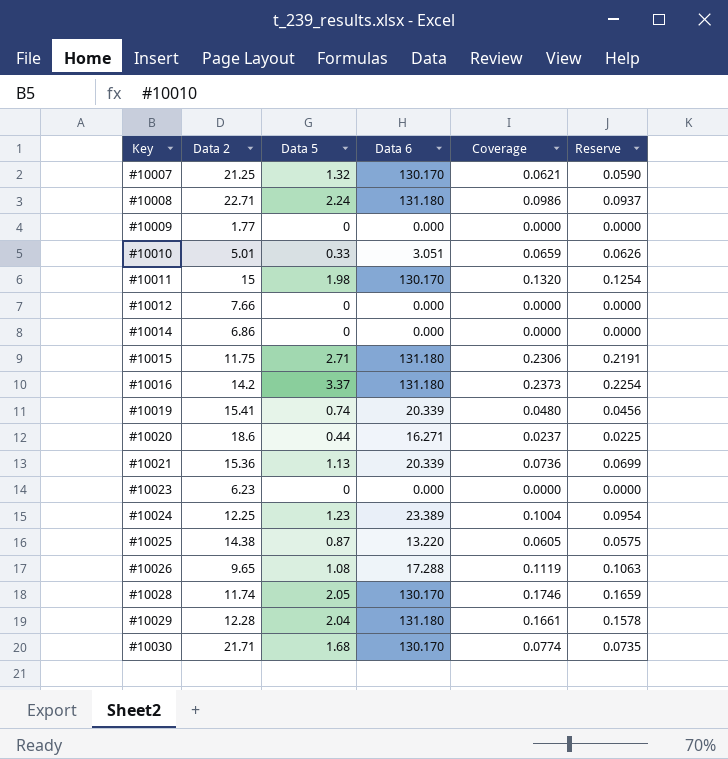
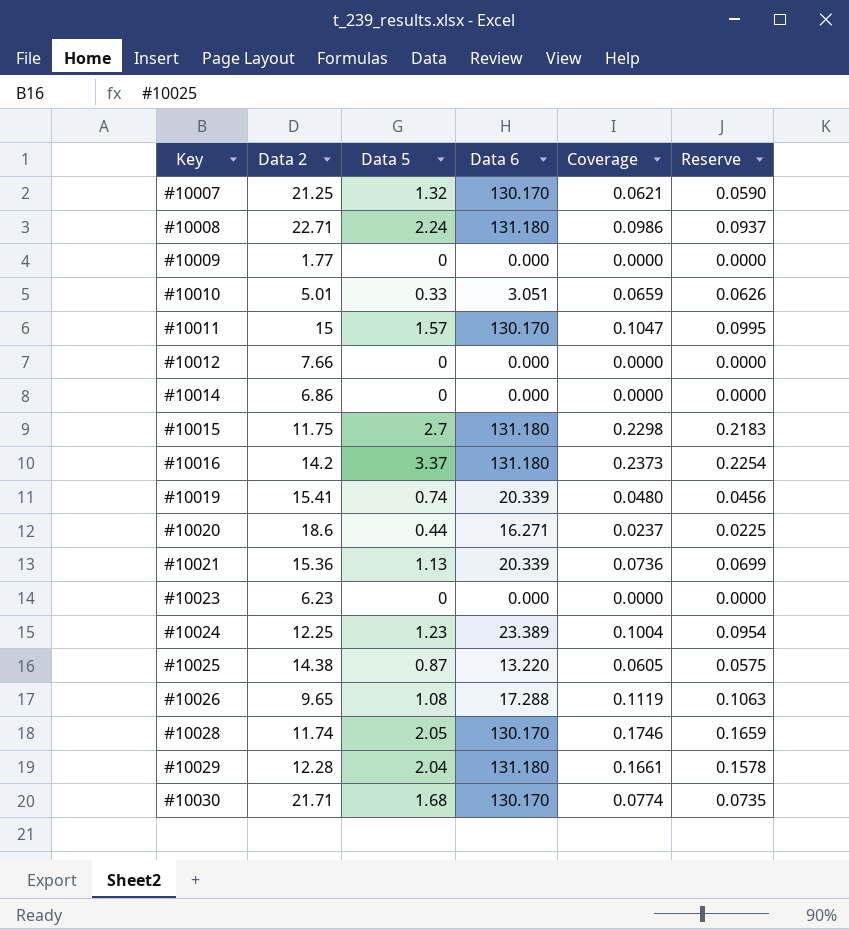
#10011 | Data 5: 1.98 -> 1.57
#10011 | Coverage: 0.1320 -> 0.1047
#10011 | Reserve: 0.1254 -> 0.0995
#10015 | Data 5: 2.71 -> 2.7
#10015 | Coverage: 0.2306 -> 0.2298
#10015 | Reserve: 0.2191 -> 0.2183

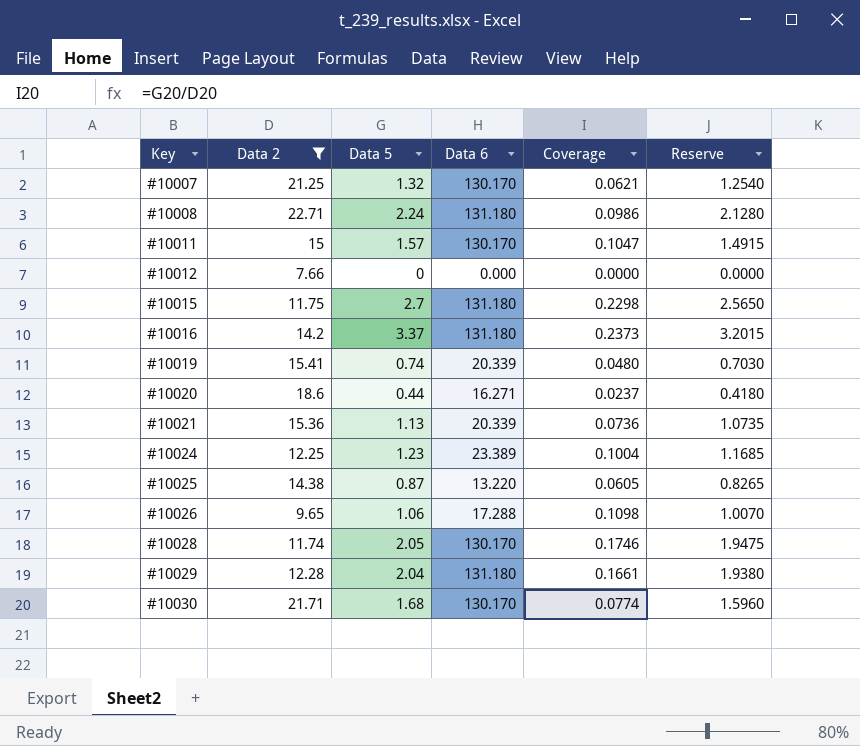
filter: none -> Data 2 >= 7.66
column Reserve | formula: [Coverage] * 0.95 -> [Data 5] * 0.95
#10026 | Data 5: 1.08 -> 1.06
#10026 | Coverage: 0.1119 -> 0.1098

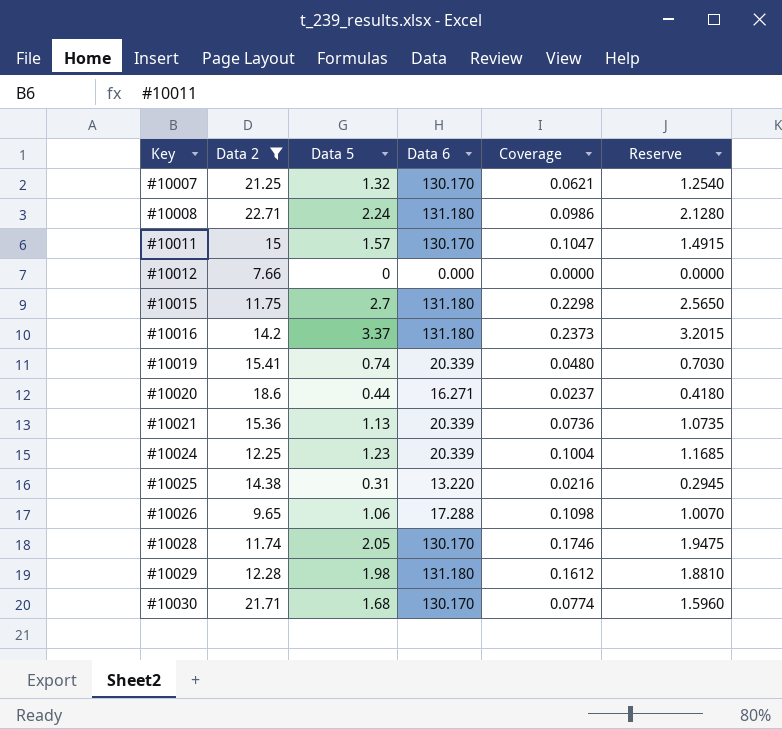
#10024 | Data 6: 23.389 -> 20.339
#10025 | Data 5: 0.87 -> 0.31
#10025 | Coverage: 0.0605 -> 0.0216
#10025 | Reserve: 0.8265 -> 0.2945
#10029 | Data 5: 2.04 -> 1.98
#10029 | Coverage: 0.1661 -> 0.1612
#10029 | Reserve: 1.9380 -> 1.8810

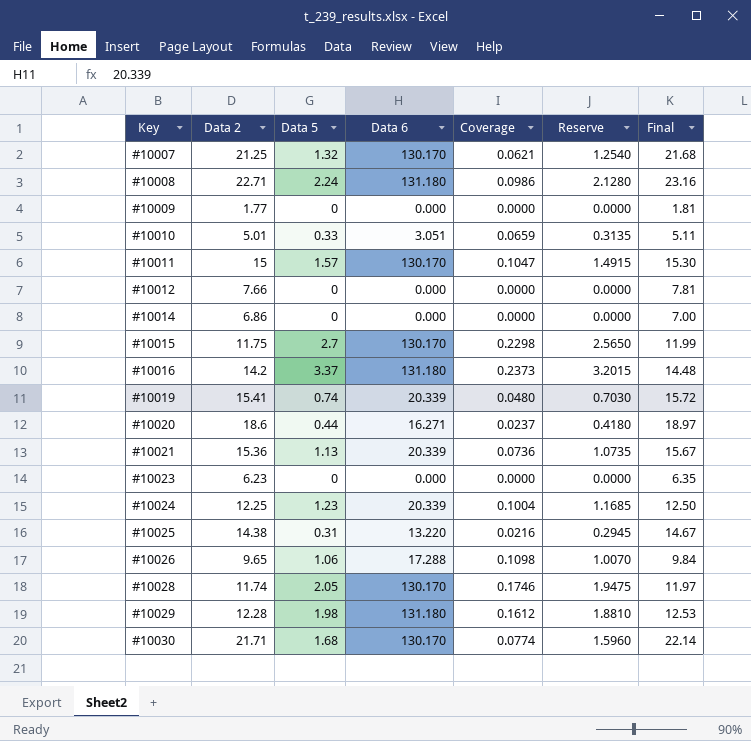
filter: Data 2 >= 7.66 -> none
column Final | formula: none -> [Data 2] * 1.02
#10015 | Data 6: 131.180 -> 130.170

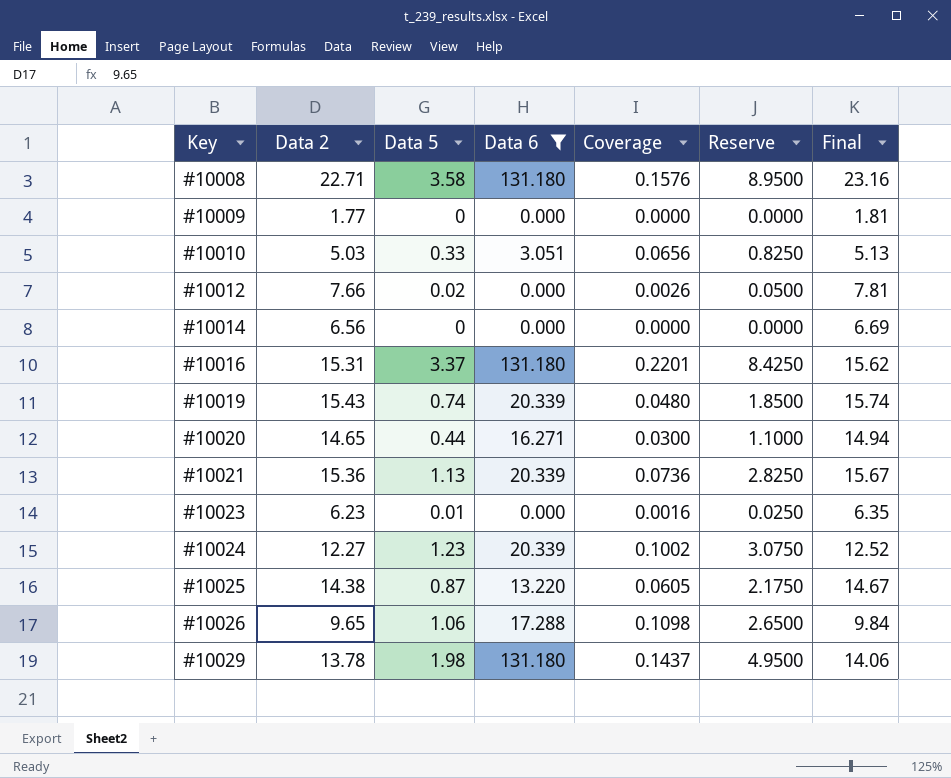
filter: none -> Data 6 != 130.170
column Reserve | formula: [Data 5] * 0.95 -> [Data 5] * 2.5
#10008 | Data 5: 2.24 -> 3.58
#10008 | Coverage: 0.0986 -> 0.1576
#10010 | Data 2: 5.01 -> 5.03
#10010 | Coverage: 0.0659 -> 0.0656
#10010 | Final: 5.11 -> 5.13
#10012 | Data 5: 0 -> 0.02
#10012 | Coverage: 0.0000 -> 0.0026
#10014 | Data 2: 6.86 -> 6.56
#10014 | Final: 7.00 -> 6.69
#10016 | Data 2: 14.2 -> 15.31
#10016 | Coverage: 0.2373 -> 0.2201
#10016 | Final: 14.48 -> 15.62
#10019 | Data 2: 15.41 -> 15.43
#10019 | Final: 15.72 -> 15.74
#10020 | Data 2: 18.6 -> 14.65
#10020 | Coverage: 0.0237 -> 0.0300
#10020 | Final: 18.97 -> 14.94
#10023 | Data 5: 0 -> 0.01
#10023 | Coverage: 0.0000 -> 0.0016
#10024 | Data 2: 12.25 -> 12.27
#10024 | Coverage: 0.1004 -> 0.1002
#10024 | Final: 12.50 -> 12.52
#10025 | Data 5: 0.31 -> 0.87
#10025 | Coverage: 0.0216 -> 0.0605
#10029 | Data 2: 12.28 -> 13.78
#10029 | Coverage: 0.1612 -> 0.1437
#10029 | Final: 12.53 -> 14.06

